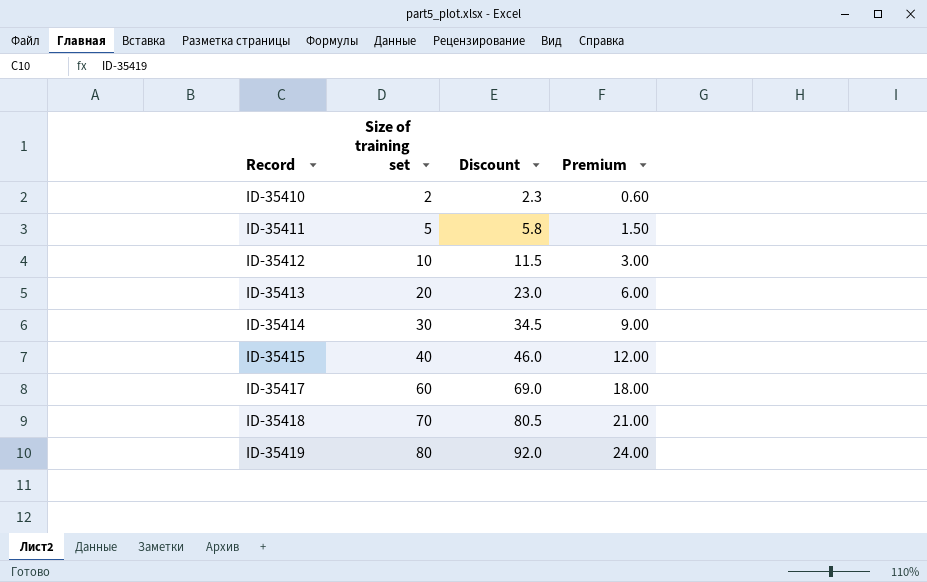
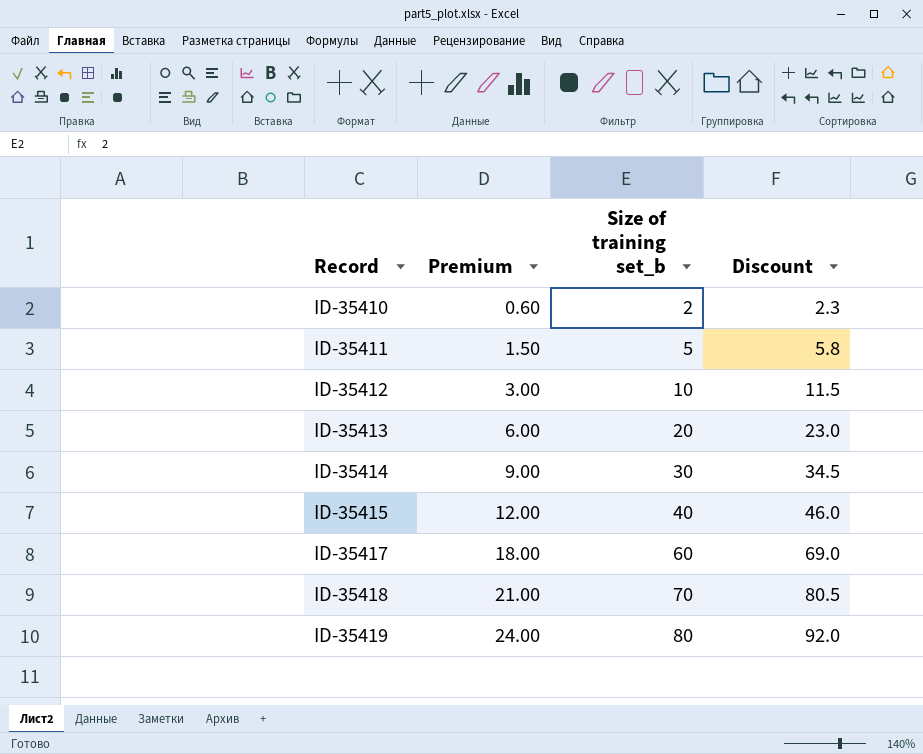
column Premium | position: 4 -> 2
column name: Size of training set -> Size of training set_b

